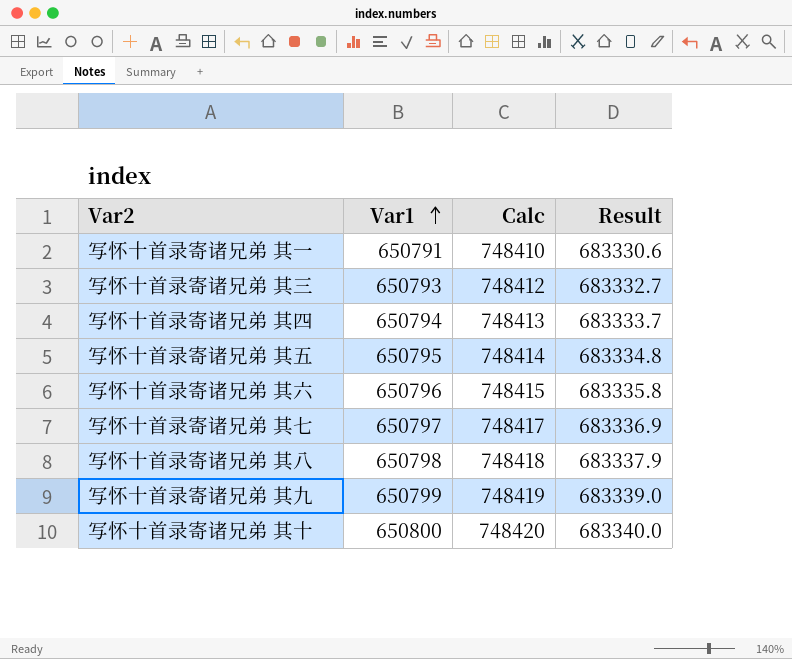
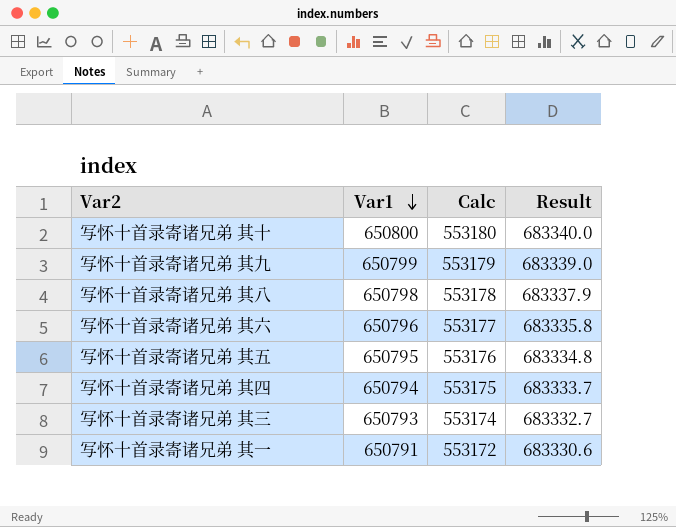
row order: Var1 ascending -> Var1 descending
column Calc | formula: [Var1] * 1.15 -> [Var1] * 0.85
row 写怀十首录寄诸兄弟 其七: 650797 | 748417 | 683336.9 -> none

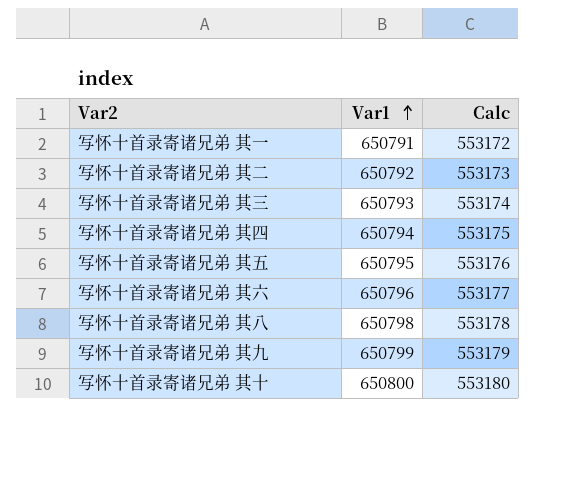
row order: Var1 descending -> Var1 ascending
column Result | formula: [Var1] * 1.05 -> none
row 写怀十首录寄诸兄弟 其二: none -> 650792 | 553173

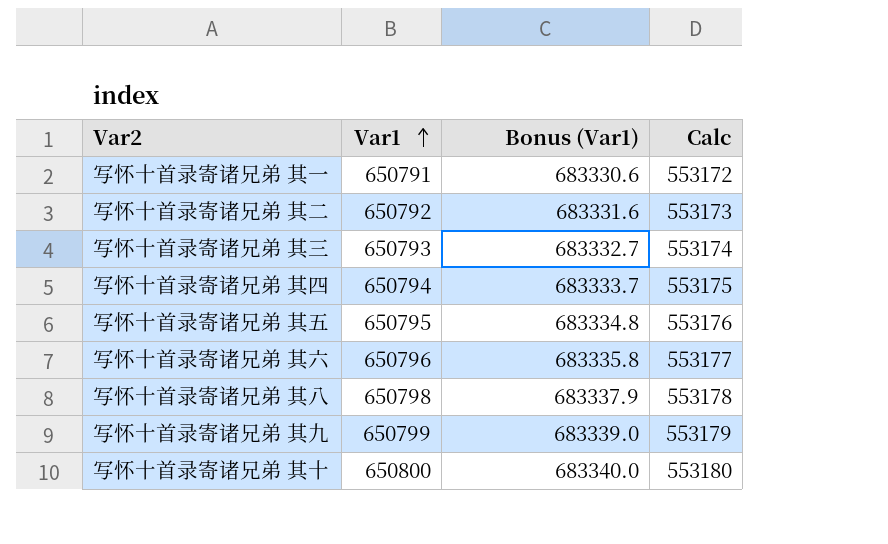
column Bonus (Var1) | formula: none -> [Var1] * 1.05

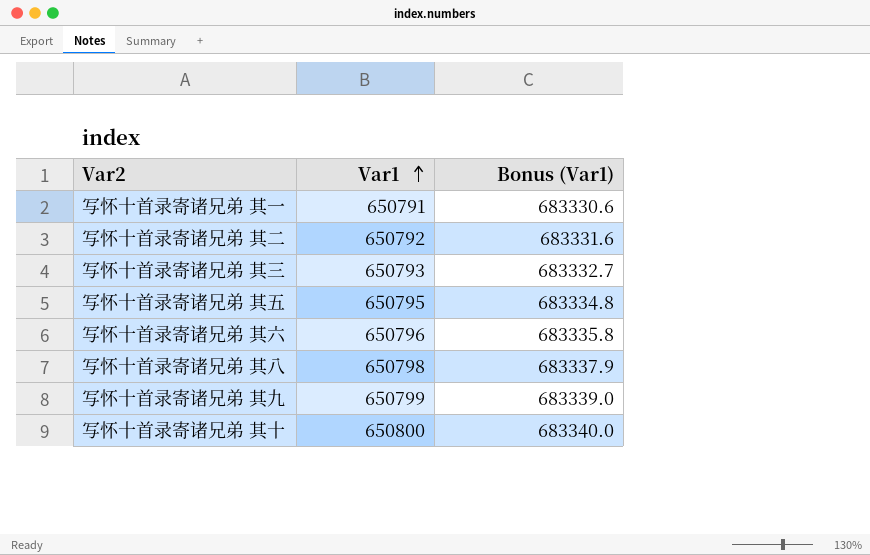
column Calc | formula: [Var1] * 0.85 -> none
row 写怀十首录寄诸兄弟 其四: 650794 | 683333.7 | 553175 -> none

